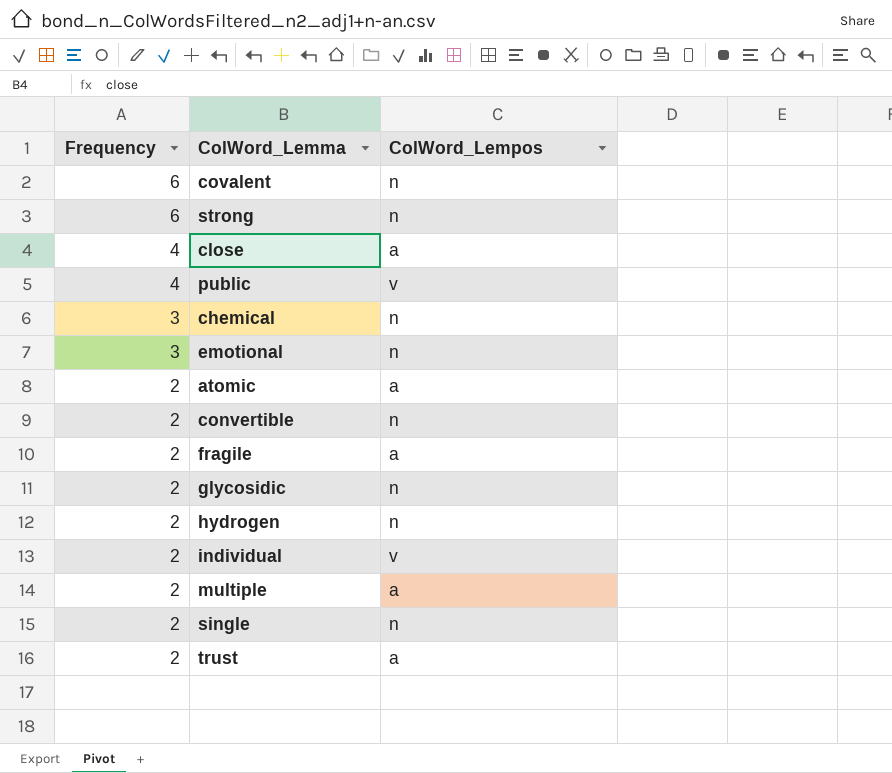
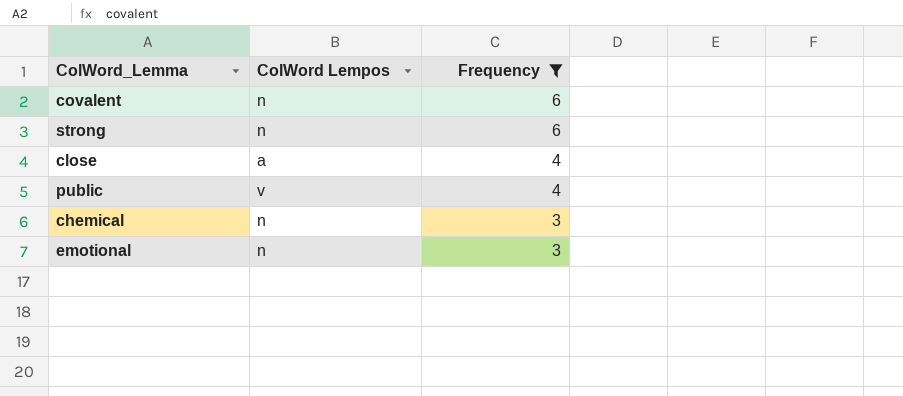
filter: none -> Frequency != 2
column name: ColWord_Lempos -> ColWord Lempos
column Frequency | position: 1 -> 3

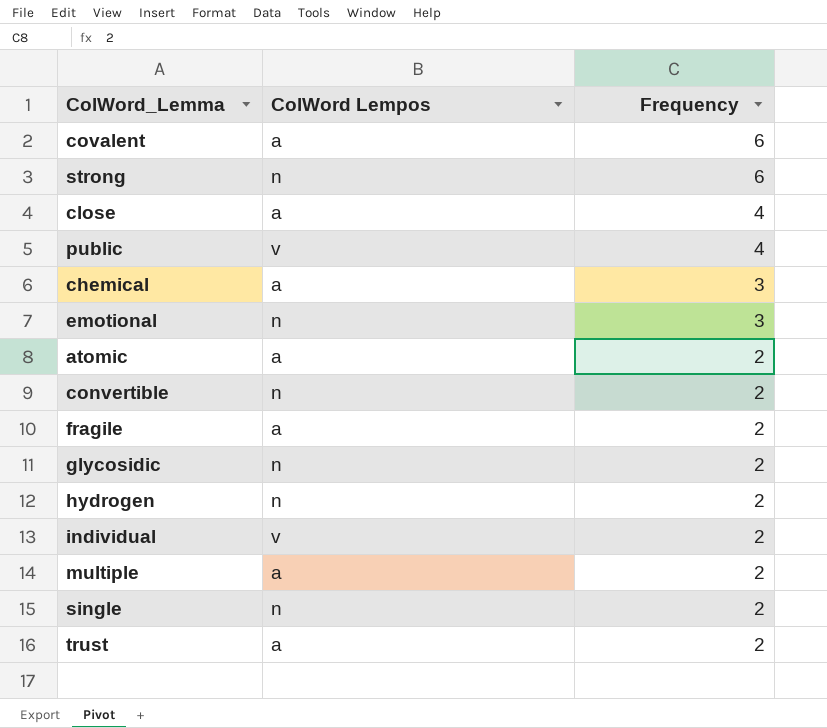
filter: Frequency != 2 -> none
covalent | ColWord Lempos: n -> a
chemical | ColWord Lempos: n -> a

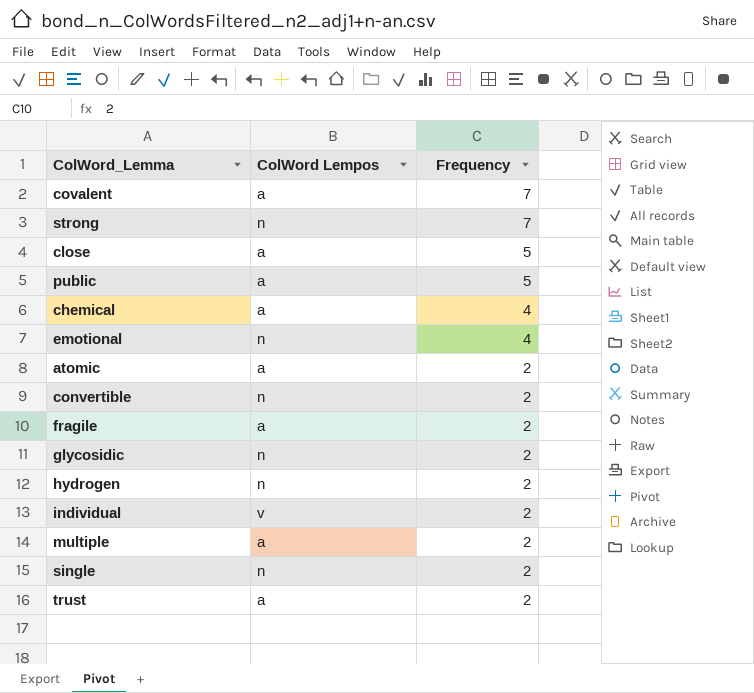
covalent | Frequency: 6 -> 7
strong | Frequency: 6 -> 7
close | Frequency: 4 -> 5
public | ColWord Lempos: v -> a
public | Frequency: 4 -> 5
chemical | Frequency: 3 -> 4
emotional | Frequency: 3 -> 4

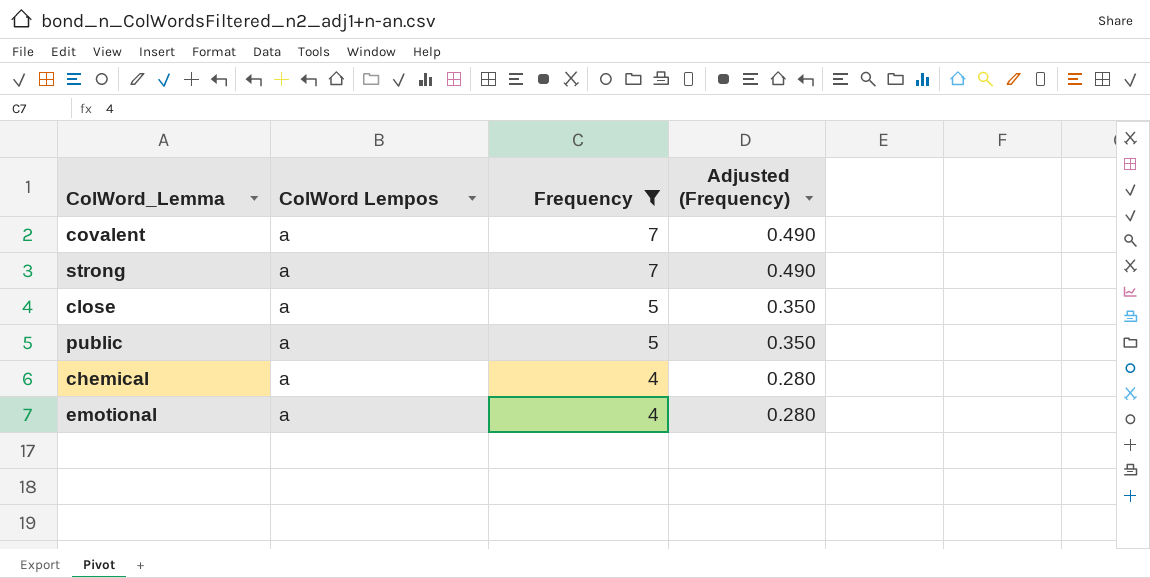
filter: none -> Frequency != 2
column Adjusted (Frequency) | formula: none -> [Frequency] * 0.07
strong | ColWord Lempos: n -> a
emotional | ColWord Lempos: n -> a

